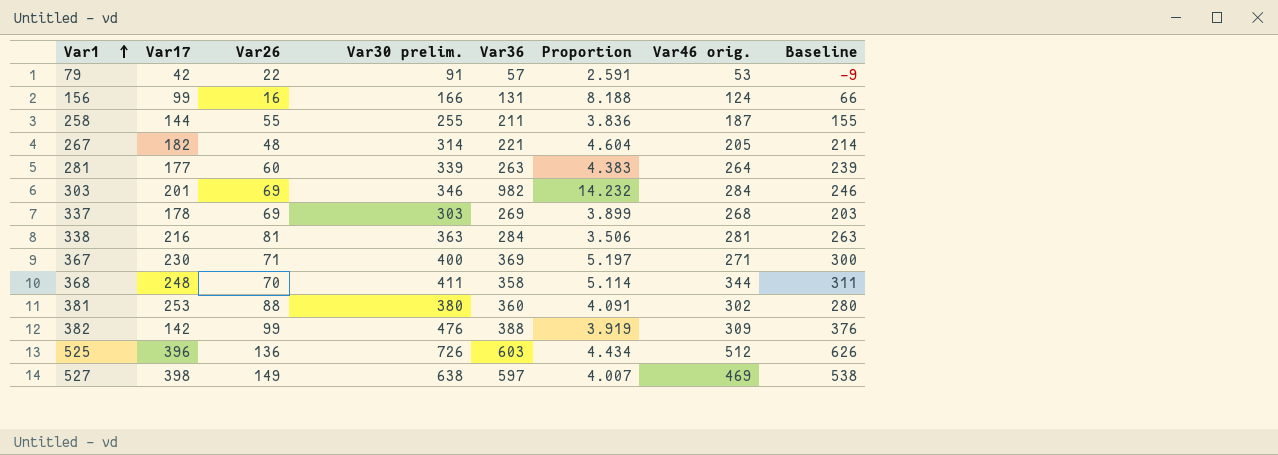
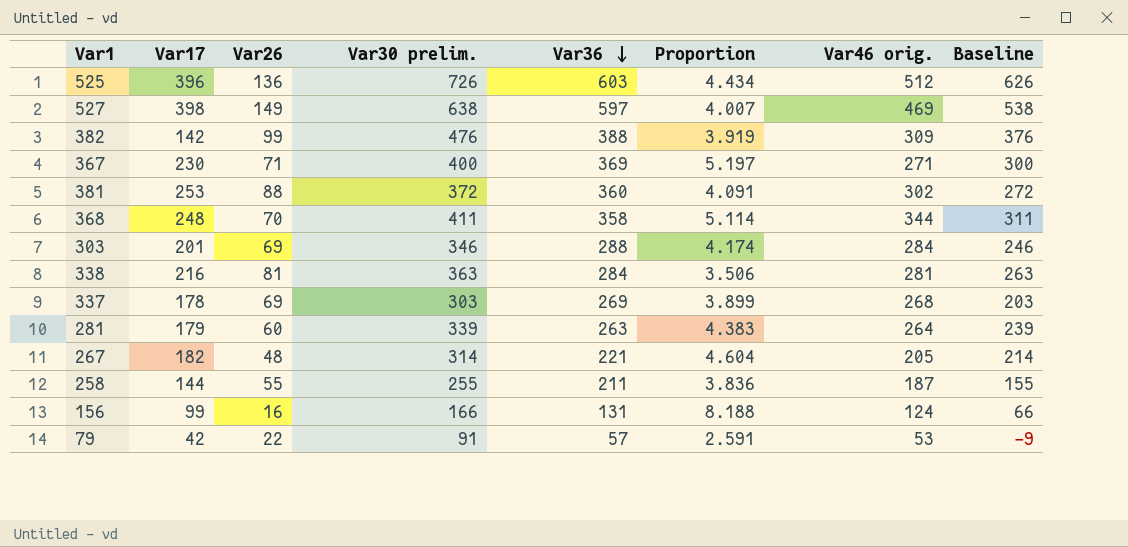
row order: Var1 ascending -> Var36 descending
381 | Var30 prelim.: 380 -> 372
381 | Baseline: 280 -> 272
303 | Var36: 982 -> 288
303 | Proportion: 14.232 -> 4.174
281 | Var17: 177 -> 179

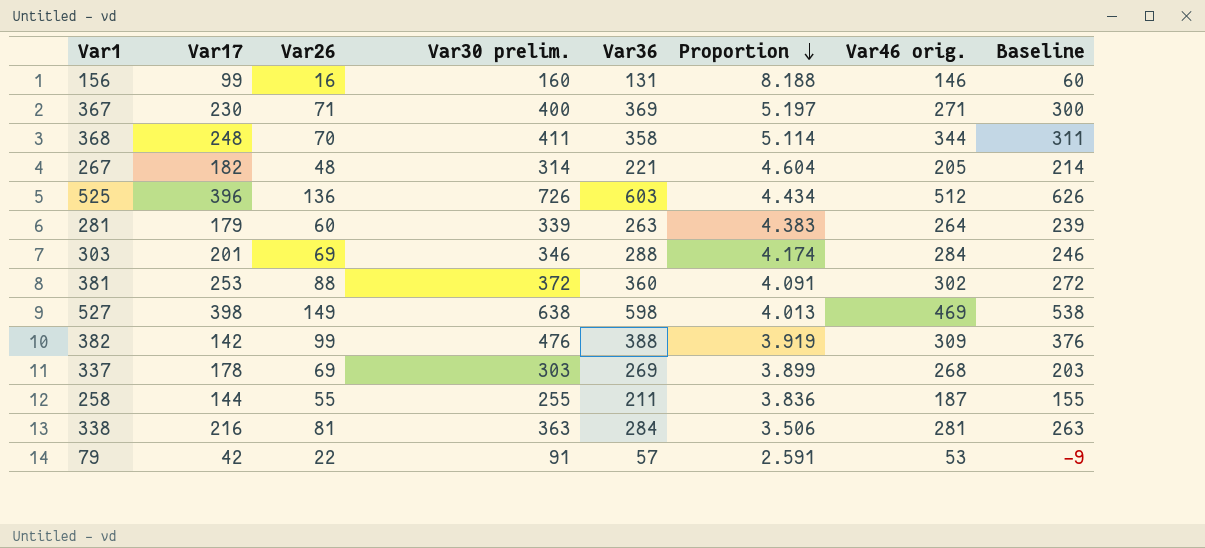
row order: Var36 descending -> Proportion descending
156 | Var30 prelim.: 166 -> 160
156 | Var46 orig.: 124 -> 146
156 | Baseline: 66 -> 60
527 | Var36: 597 -> 598
527 | Proportion: 4.007 -> 4.013

